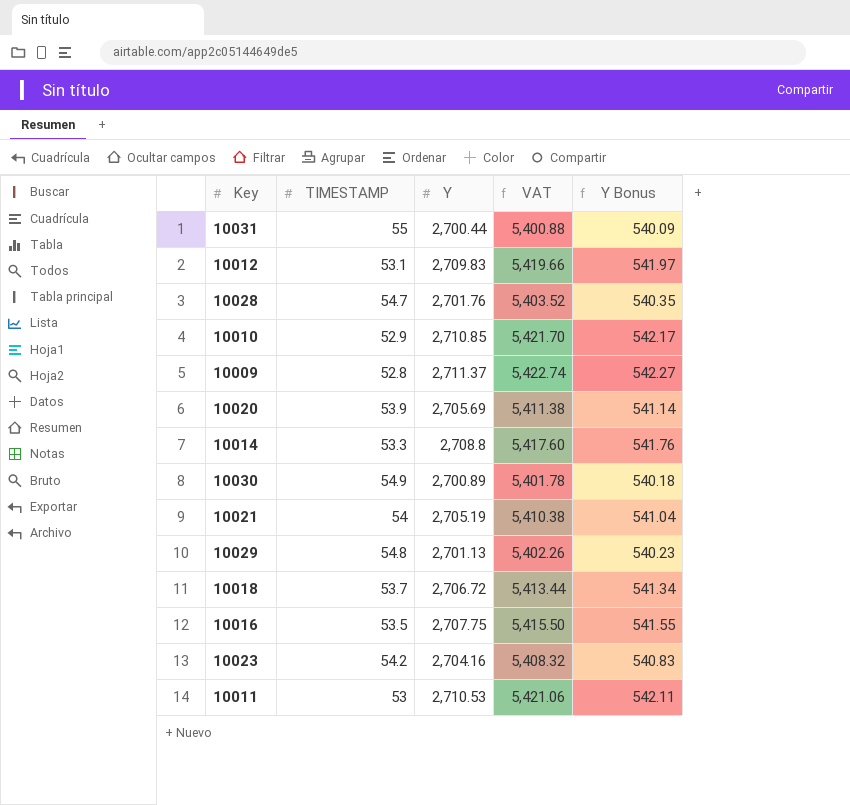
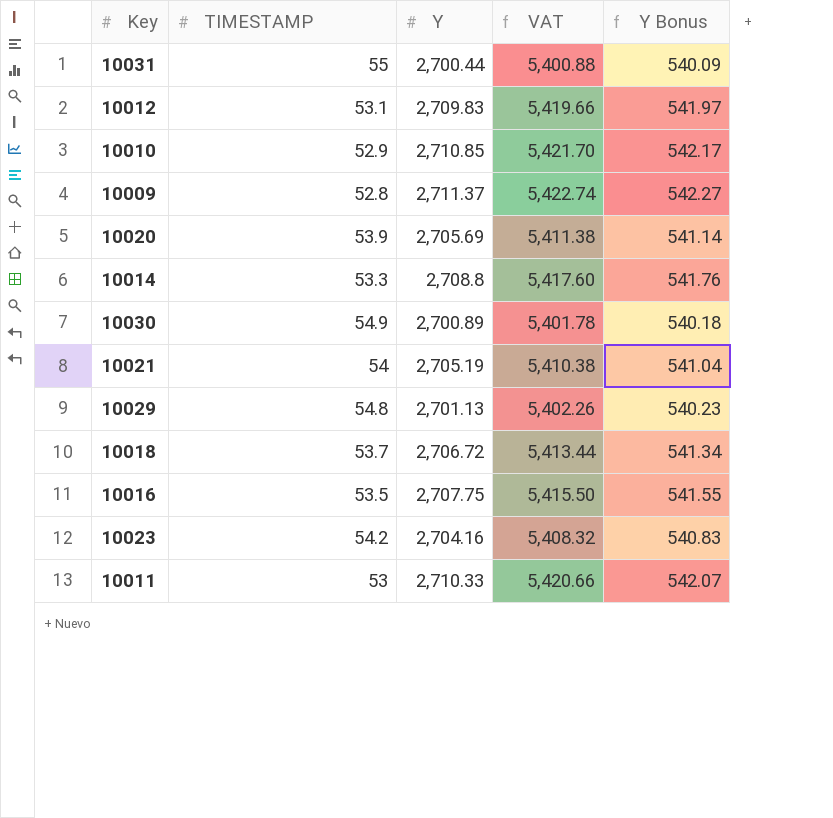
row 10028: 54.7 | 2,701.76 | 5,403.52 | 540.35 -> none
10011 | Y: 2,710.53 -> 2,710.33
10011 | VAT: 5,421.06 -> 5,420.66
10011 | Y Bonus: 542.11 -> 542.07

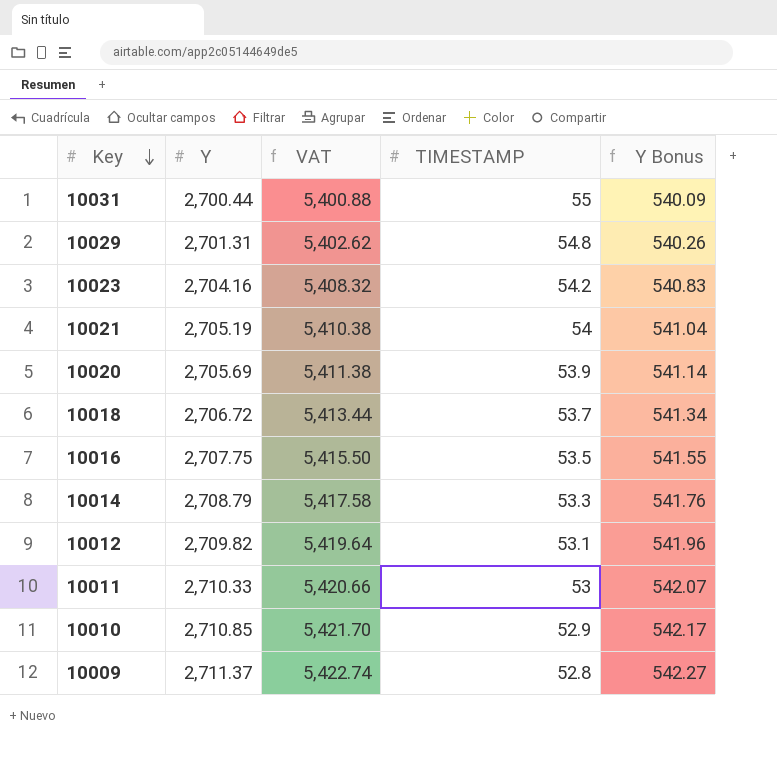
row order: none -> Key descending
column TIMESTAMP | position: 2 -> 4
row 10030: 54.9 | 2,700.89 | 5,401.78 | 540.18 -> none
10029 | Y: 2,701.13 -> 2,701.31
10029 | VAT: 5,402.26 -> 5,402.62
10029 | Y Bonus: 540.23 -> 540.26
10014 | Y: 2,708.8 -> 2,708.79
10014 | VAT: 5,417.60 -> 5,417.58
10012 | Y: 2,709.83 -> 2,709.82
10012 | VAT: 5,419.66 -> 5,419.64
10012 | Y Bonus: 541.97 -> 541.96

